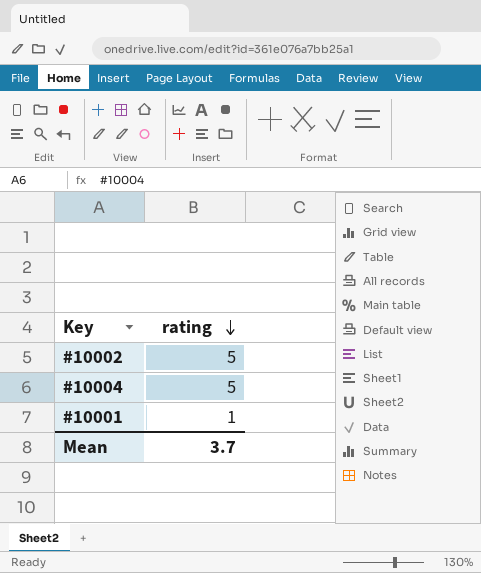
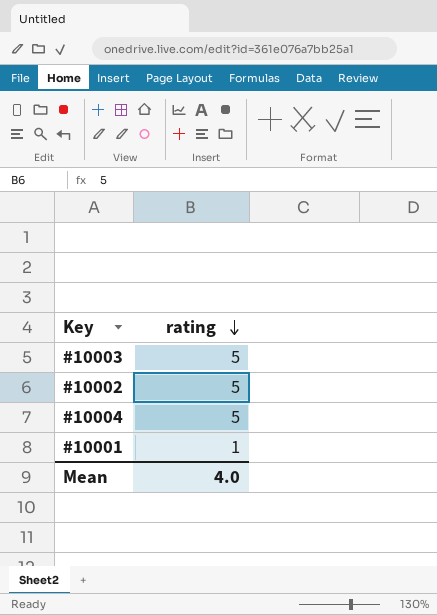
row #10003: none -> 5
Mean | rating: 3.7 -> 4.0

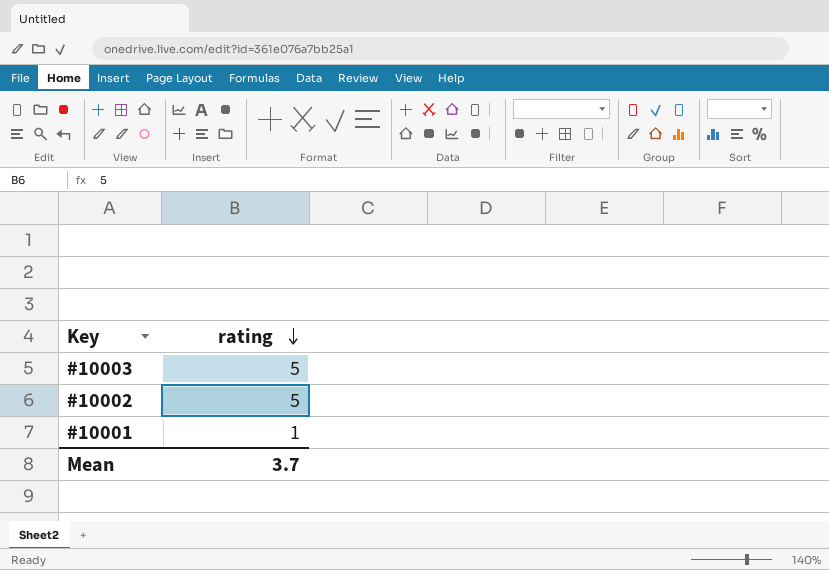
row #10004: 5 -> none
Mean | rating: 4.0 -> 3.7

